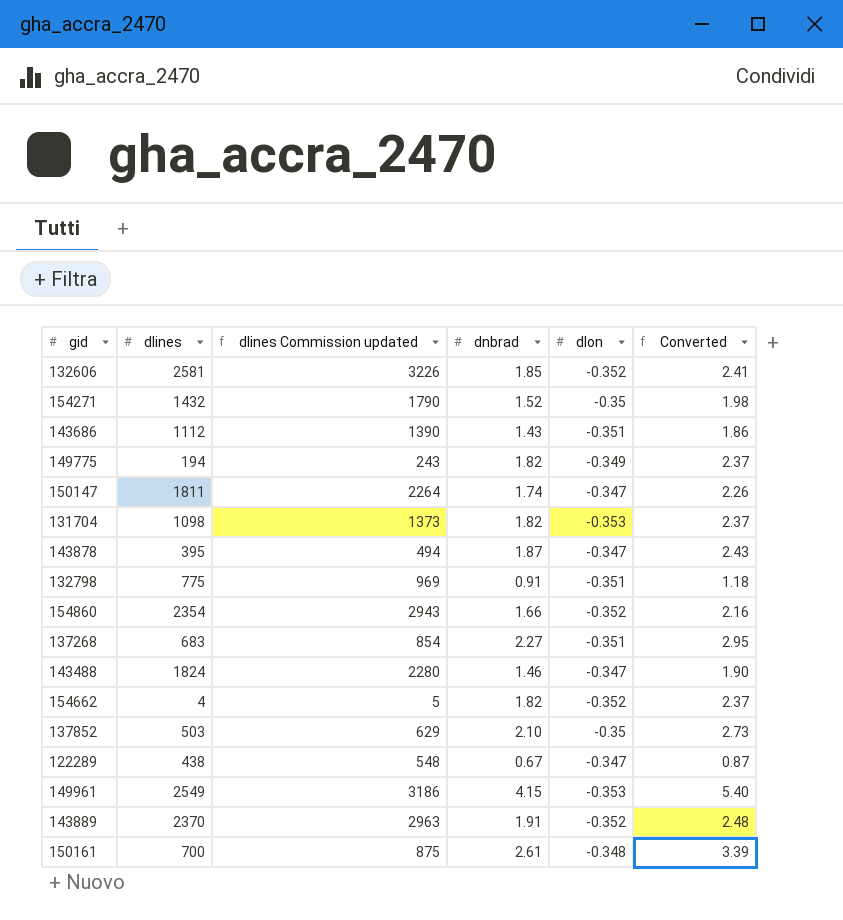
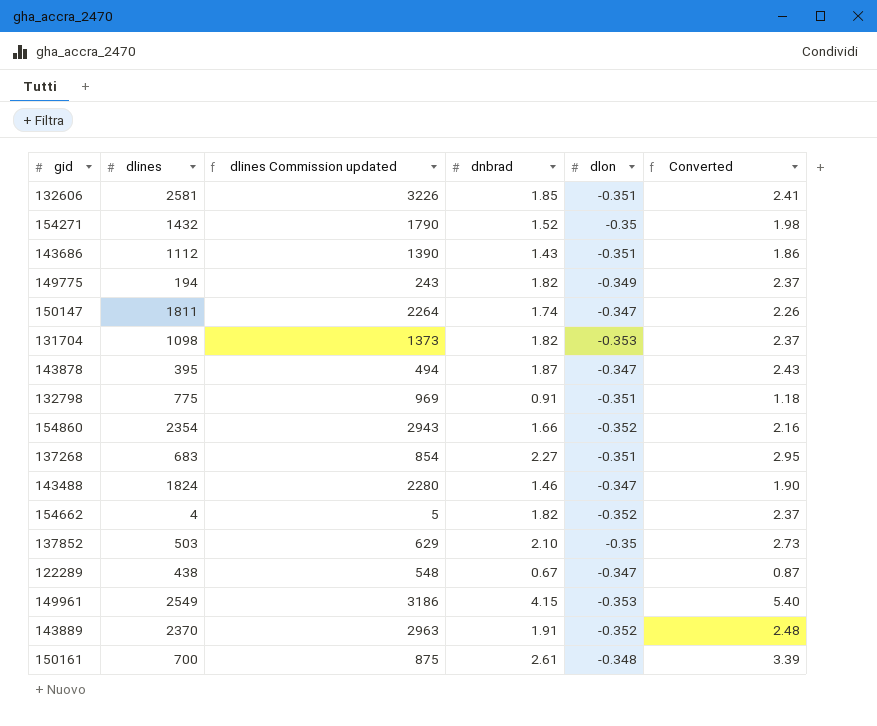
132606 | dlon: -0.352 -> -0.351

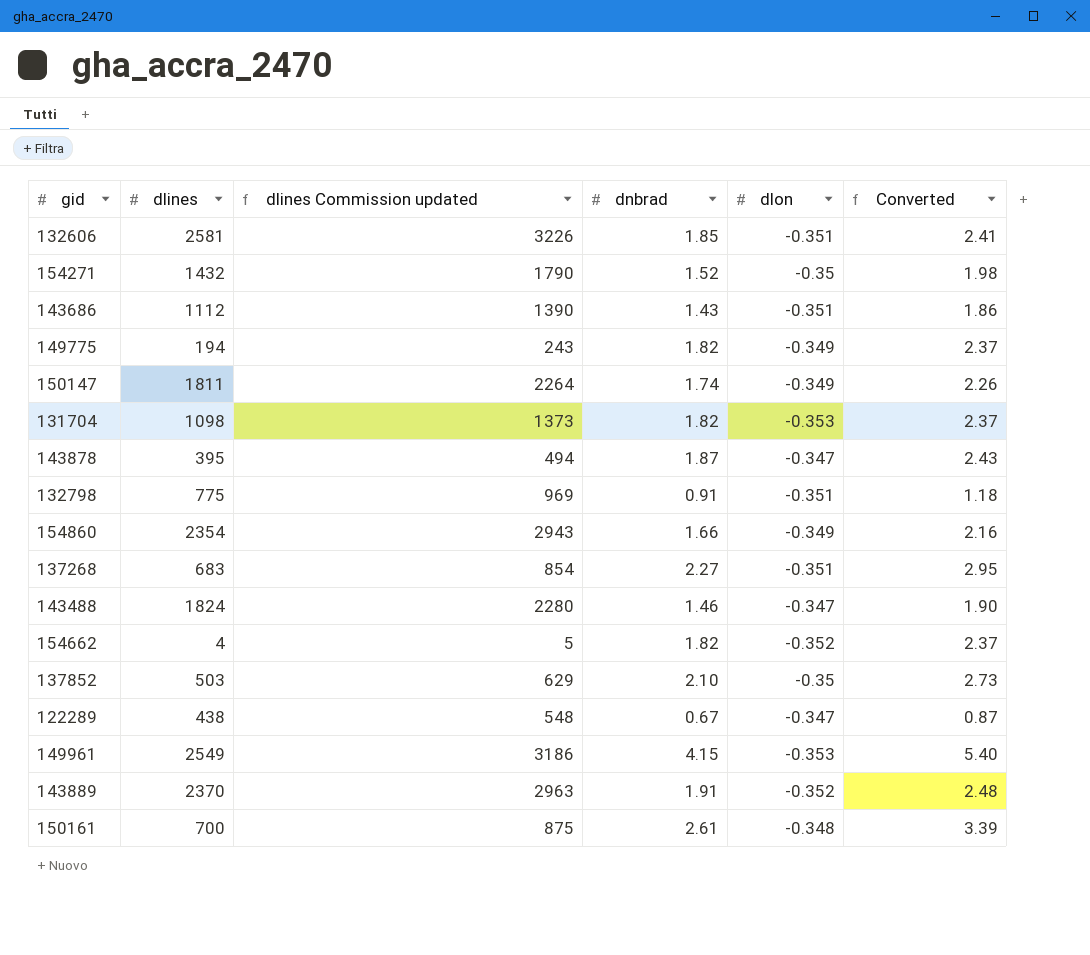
150147 | dlon: -0.347 -> -0.349
154860 | dlon: -0.352 -> -0.349

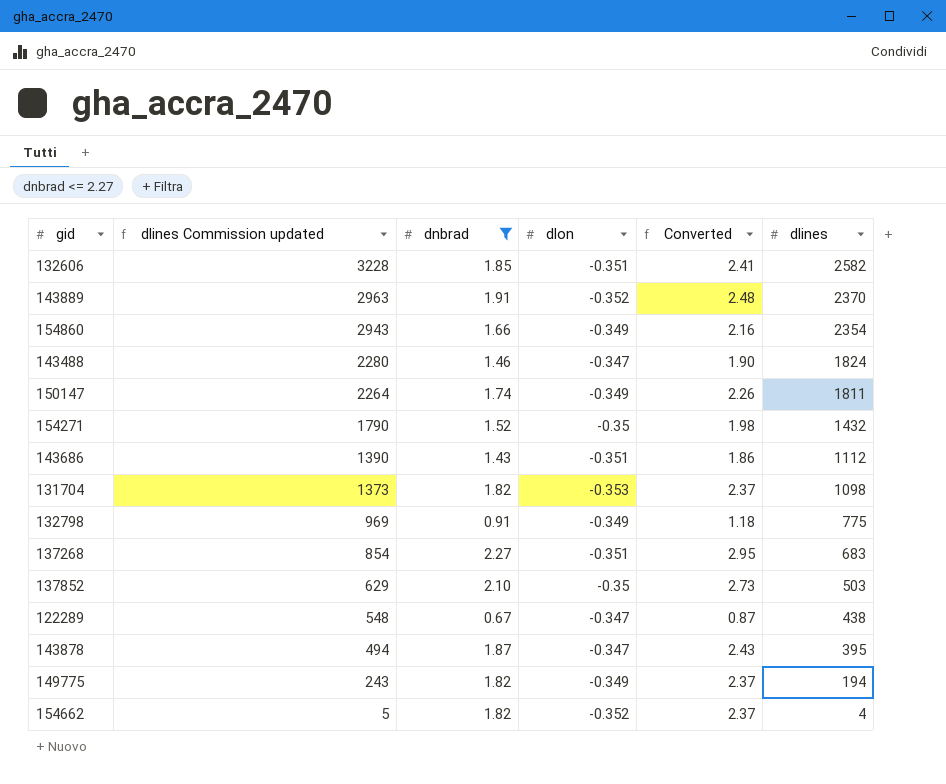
filter: none -> dnbrad <= 2.27
row order: none -> dlines Commission updated descending
column dlines | position: 2 -> 6
132606 | dlines Commission updated: 3226 -> 3228
132606 | dlines: 2581 -> 2582
132798 | dlon: -0.351 -> -0.349

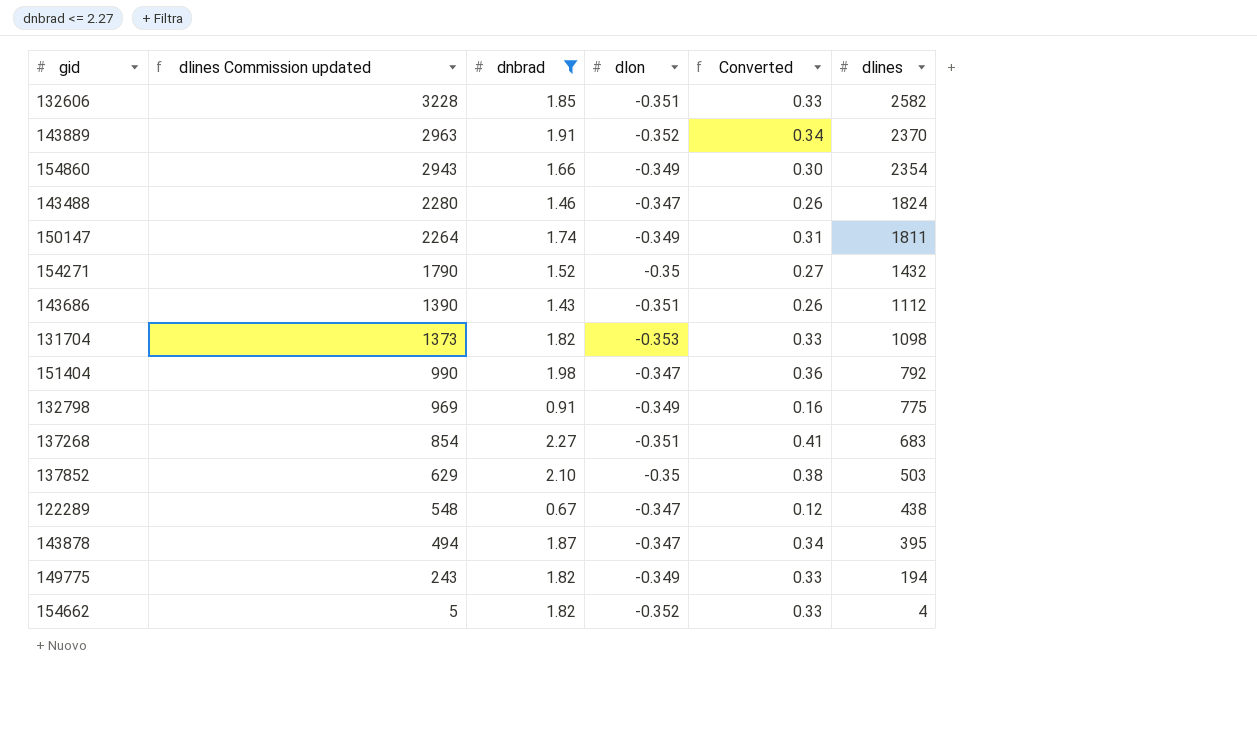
column Converted | formula: [dnbrad] * 1.3 -> [dnbrad] * 0.18
row 151404: none -> 990 | 1.98 | -0.347 | 0.36 | 792

